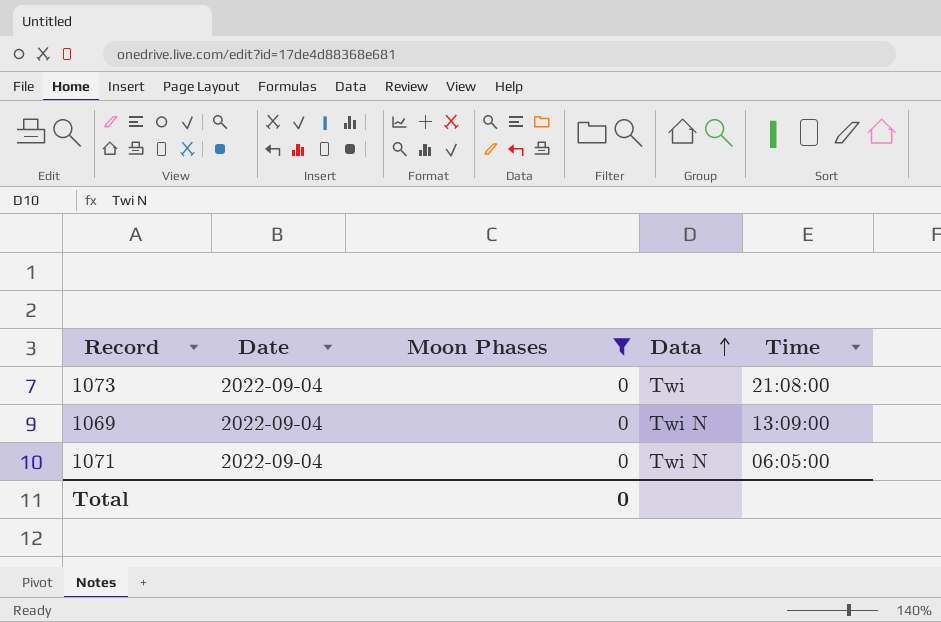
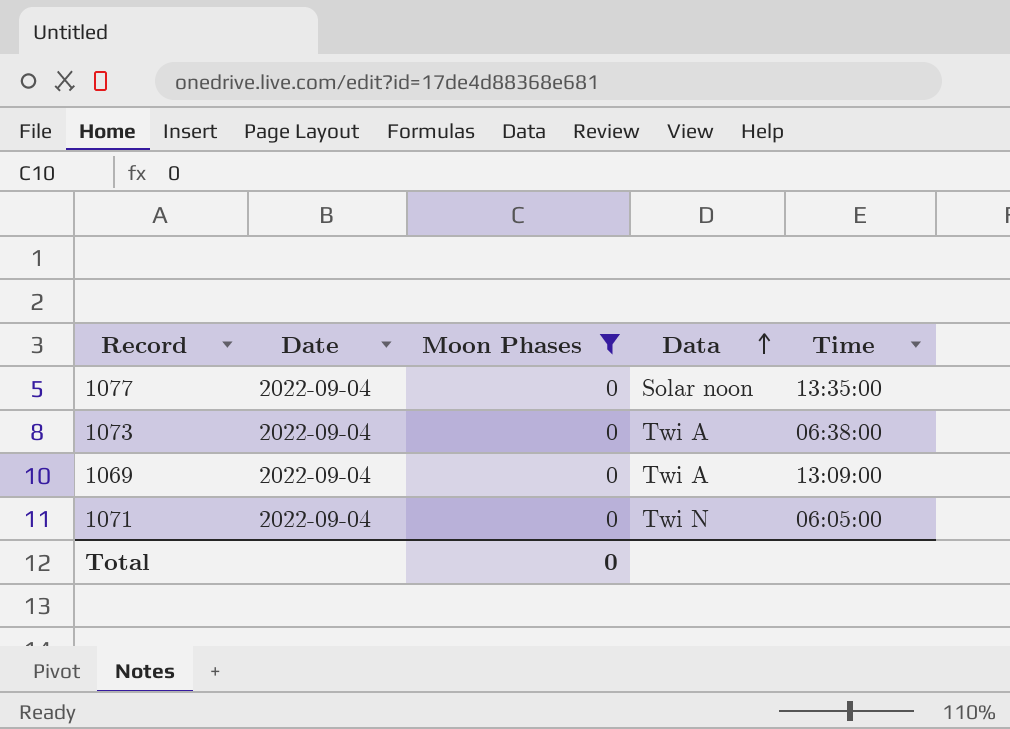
row 1077: none -> 2022-09-04 | 0 | Solar noon | 13:35:00
1073 | Data: Twi -> Twi A
1073 | Time: 21:08:00 -> 06:38:00
1069 | Data: Twi N -> Twi A

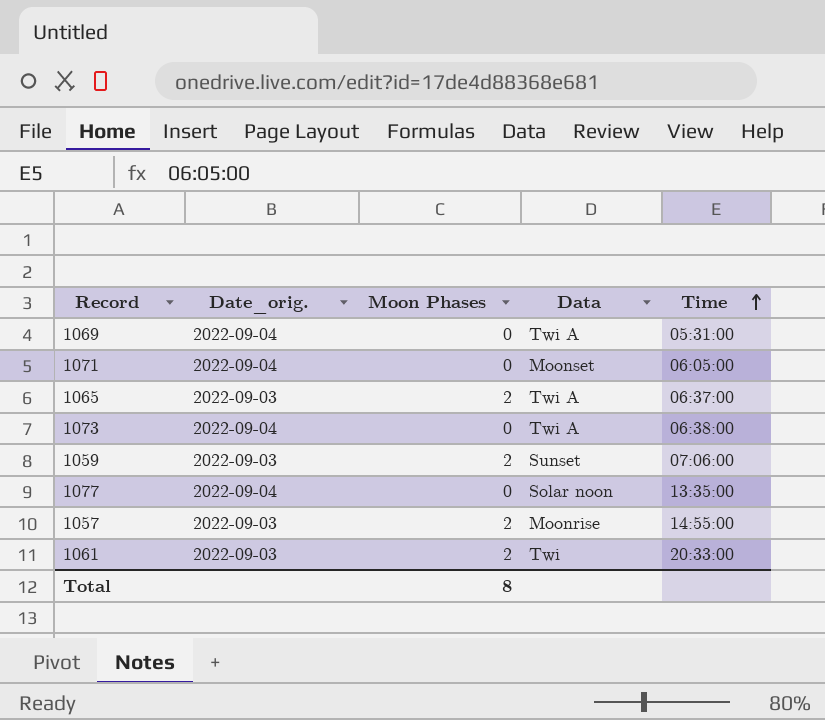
filter: Moon Phases = 0 -> none
row order: Data ascending -> Time ascending
column name: Date -> Date_orig.
1069 | Time: 13:09:00 -> 05:31:00
1071 | Data: Twi N -> Moonset
Total | Moon Phases: 0 -> 8

